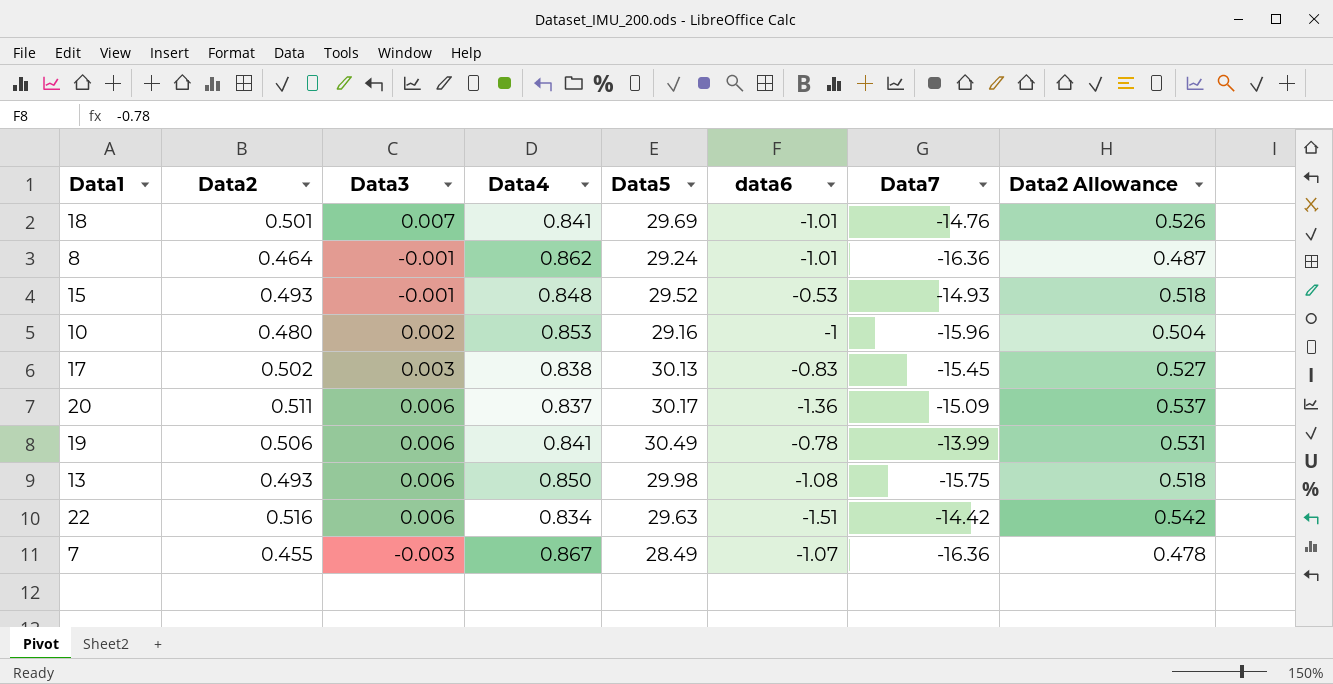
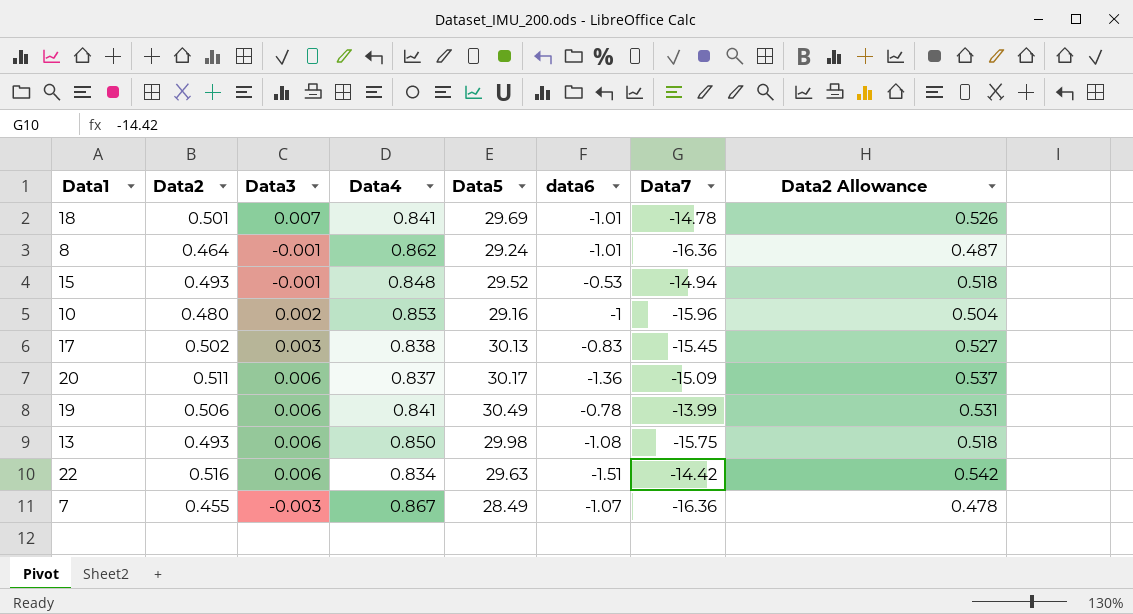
18 | Data7: -14.76 -> -14.78
15 | Data7: -14.93 -> -14.94

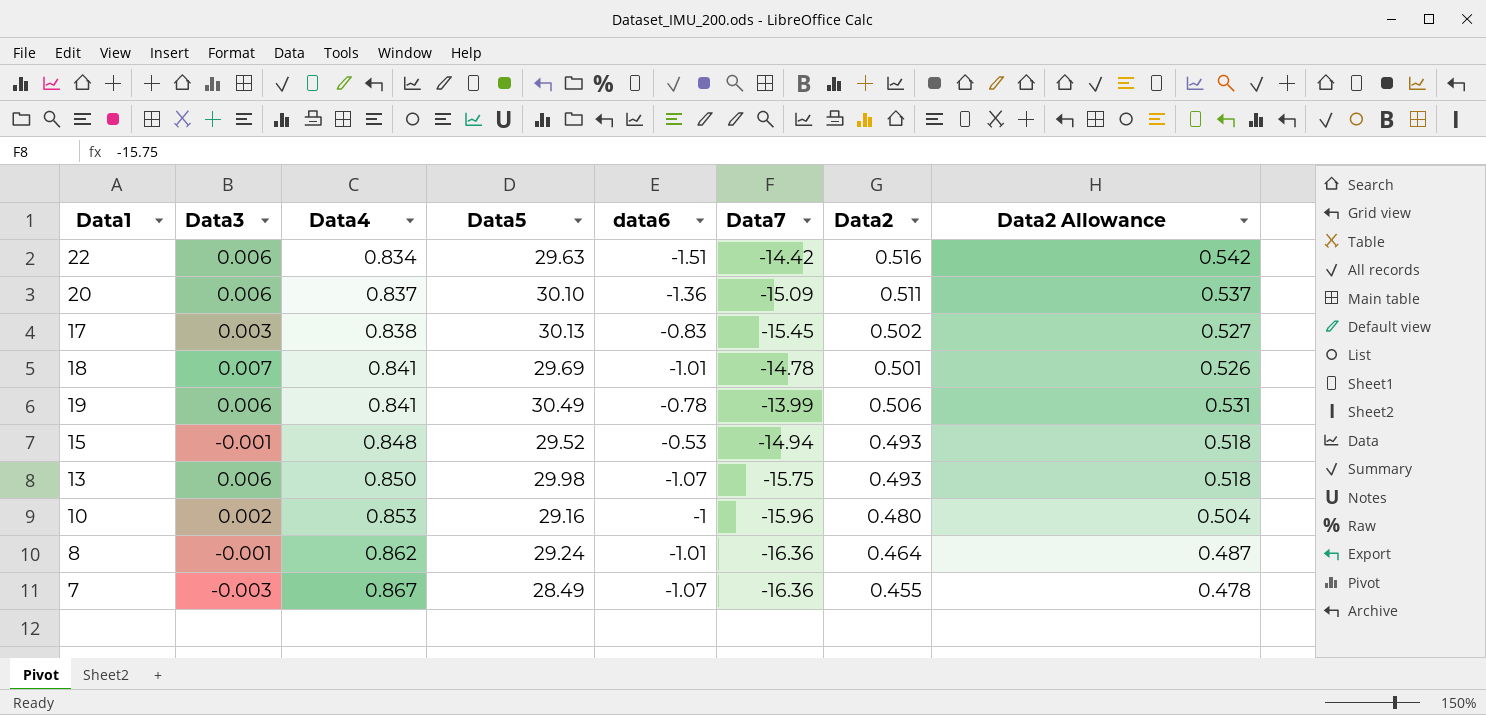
row order: none -> Data4 ascending
column Data2 | position: 2 -> 7
20 | Data5: 30.17 -> 30.10
13 | data6: -1.08 -> -1.07

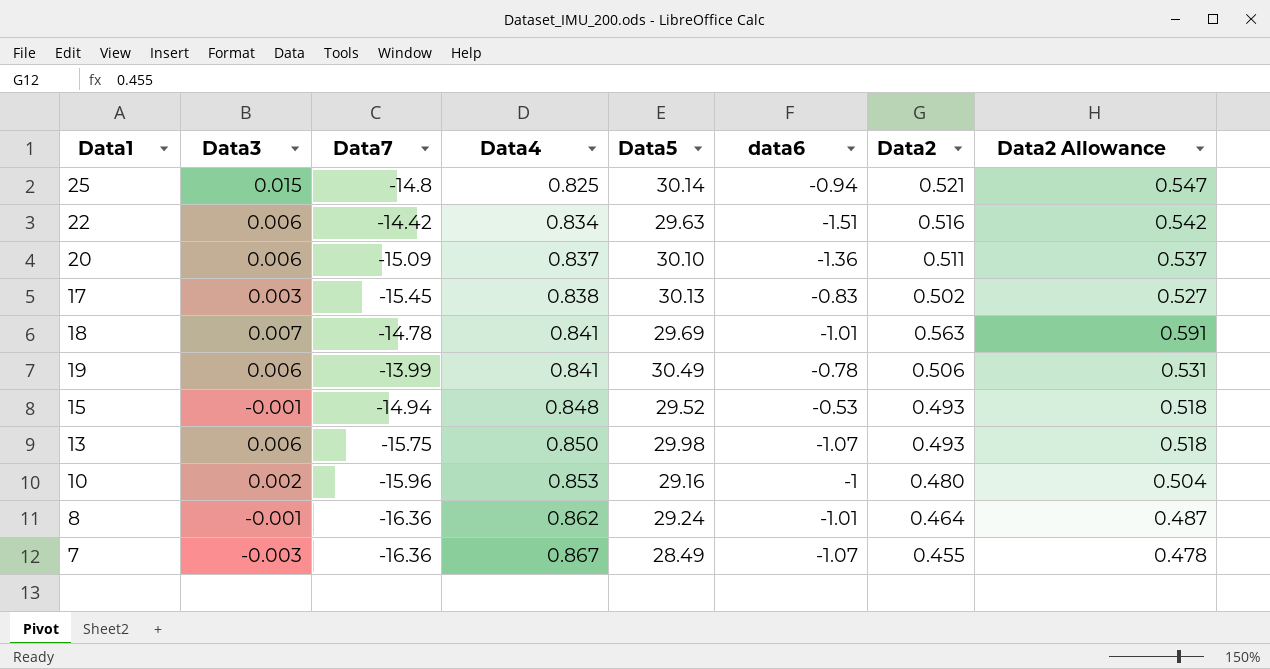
column Data7 | position: 6 -> 3
row 25: none -> 0.015 | -14.8 | 0.825 | 30.14 | -0.94 | 0.521 | 0.547
18 | Data2: 0.501 -> 0.563
18 | Data2 Allowance: 0.526 -> 0.591

